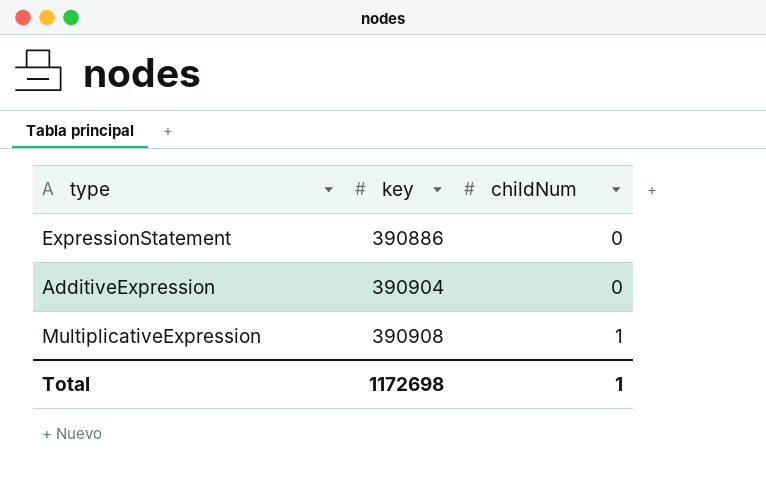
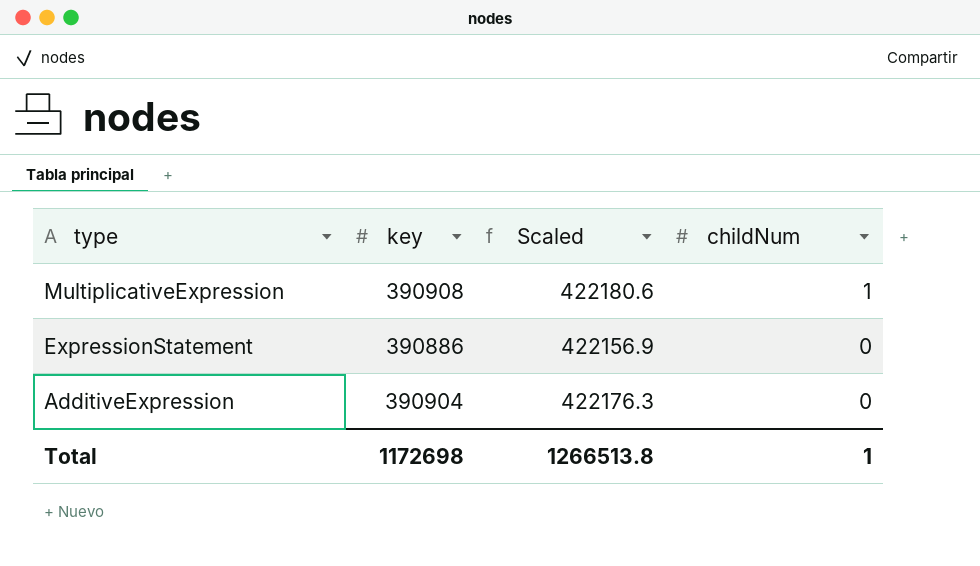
row order: key ascending -> type descending
column Scaled | formula: none -> [key] * 1.08

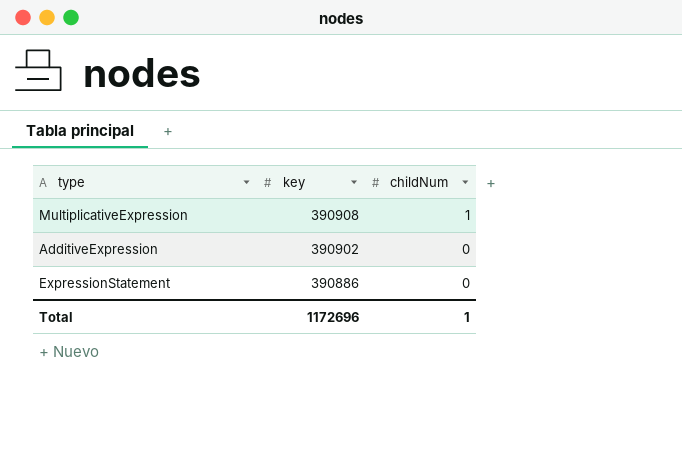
row order: type descending -> key descending
column Scaled | formula: [key] * 1.08 -> none
AdditiveExpression | key: 390904 -> 390902
Total | key: 1172698 -> 1172696

